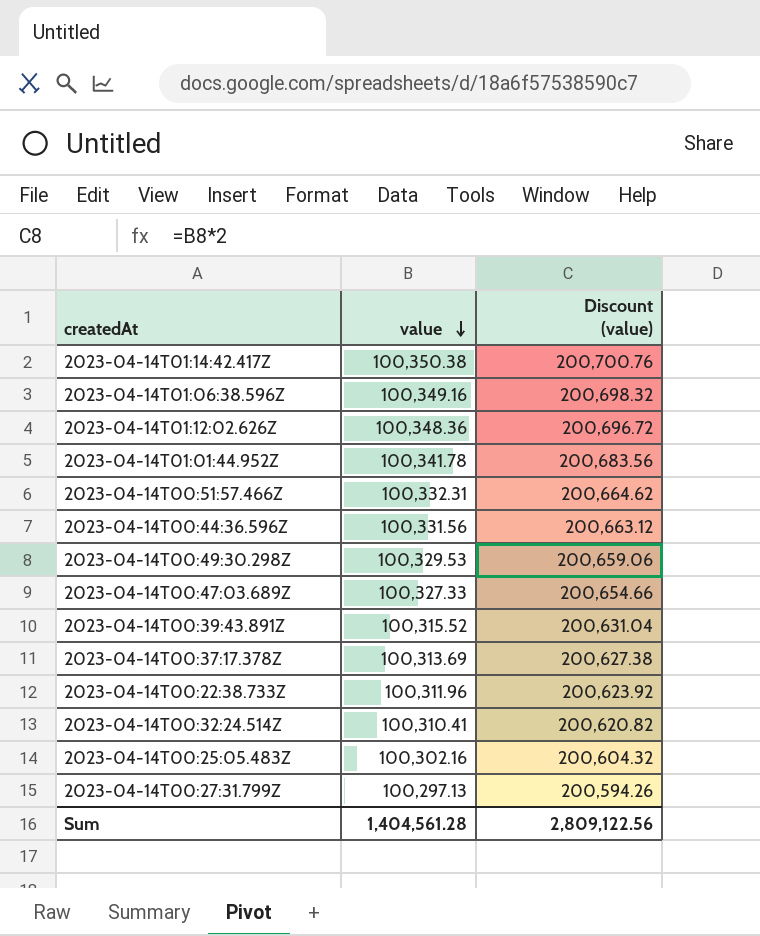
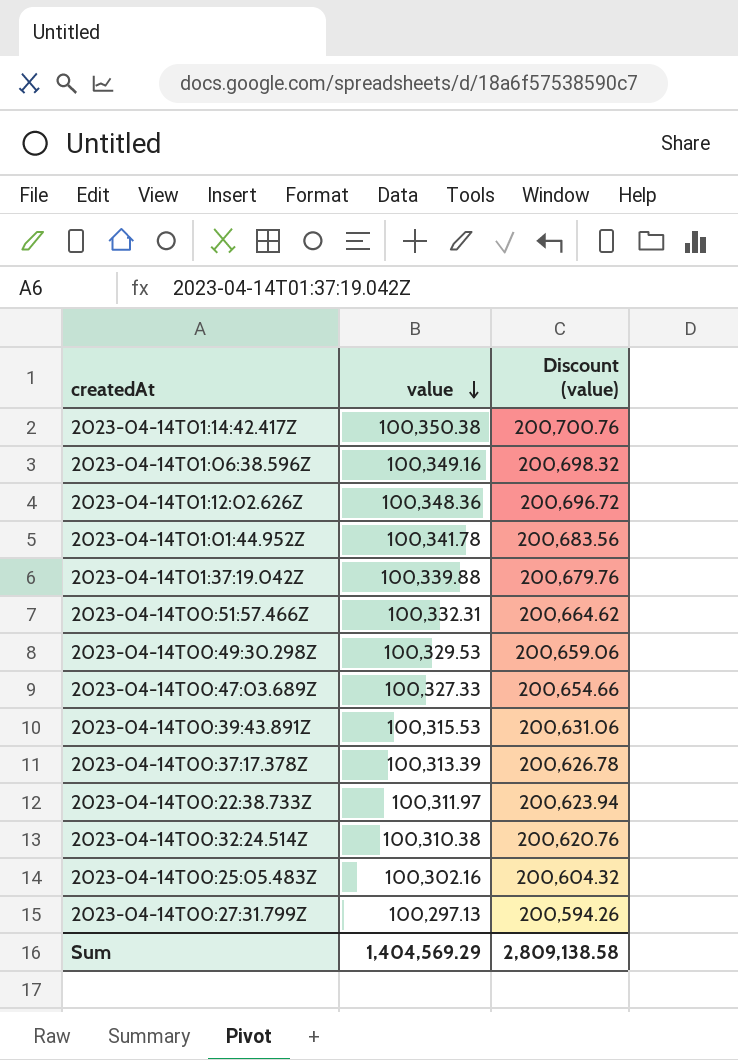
row 2023-04-14T00:44:36.596Z: 100,331.56 | 200,663.12 -> none
row 2023-04-14T01:37:19.042Z: none -> 100,339.88 | 200,679.76
2023-04-14T00:39:43.891Z | value: 100,315.52 -> 100,315.53
2023-04-14T00:39:43.891Z | Discount (value): 200,631.04 -> 200,631.06
2023-04-14T00:37:17.378Z | value: 100,313.69 -> 100,313.39
2023-04-14T00:37:17.378Z | Discount (value): 200,627.38 -> 200,626.78
2023-04-14T00:22:38.733Z | value: 100,311.96 -> 100,311.97
2023-04-14T00:22:38.733Z | Discount (value): 200,623.92 -> 200,623.94
2023-04-14T00:32:24.514Z | value: 100,310.41 -> 100,310.38
2023-04-14T00:32:24.514Z | Discount (value): 200,620.82 -> 200,620.76
Sum | value: 1,404,561.28 -> 1,404,569.29
Sum | Discount (value): 2,809,122.56 -> 2,809,138.58

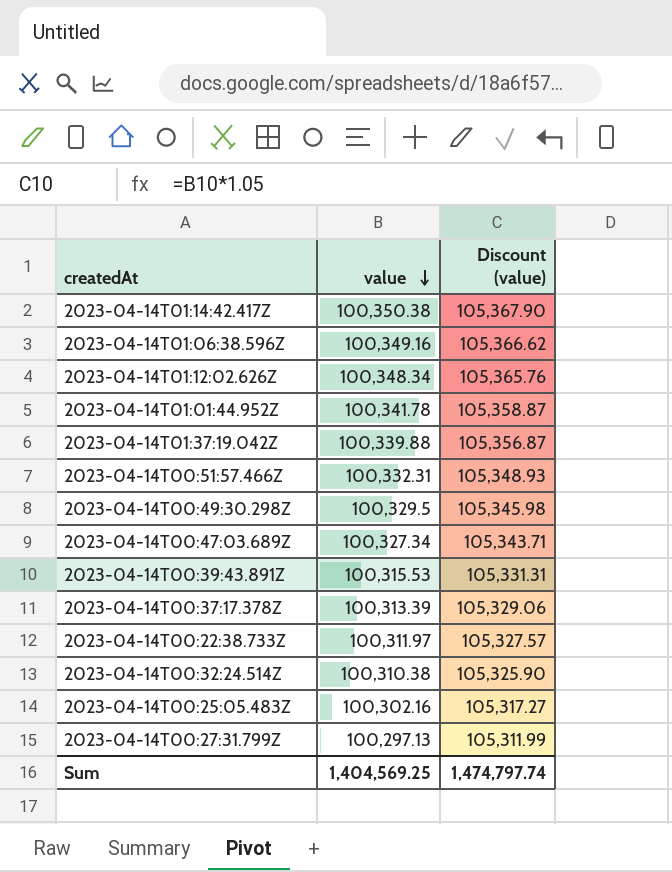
column Discount (value) | formula: [value] * 2 -> [value] * 1.05
2023-04-14T01:12:02.626Z | value: 100,348.36 -> 100,348.34
2023-04-14T00:49:30.298Z | value: 100,329.53 -> 100,329.5
2023-04-14T00:47:03.689Z | value: 100,327.33 -> 100,327.34
Sum | value: 1,404,569.29 -> 1,404,569.25
Sum | Discount (value): 2,809,138.58 -> 1,474,797.74

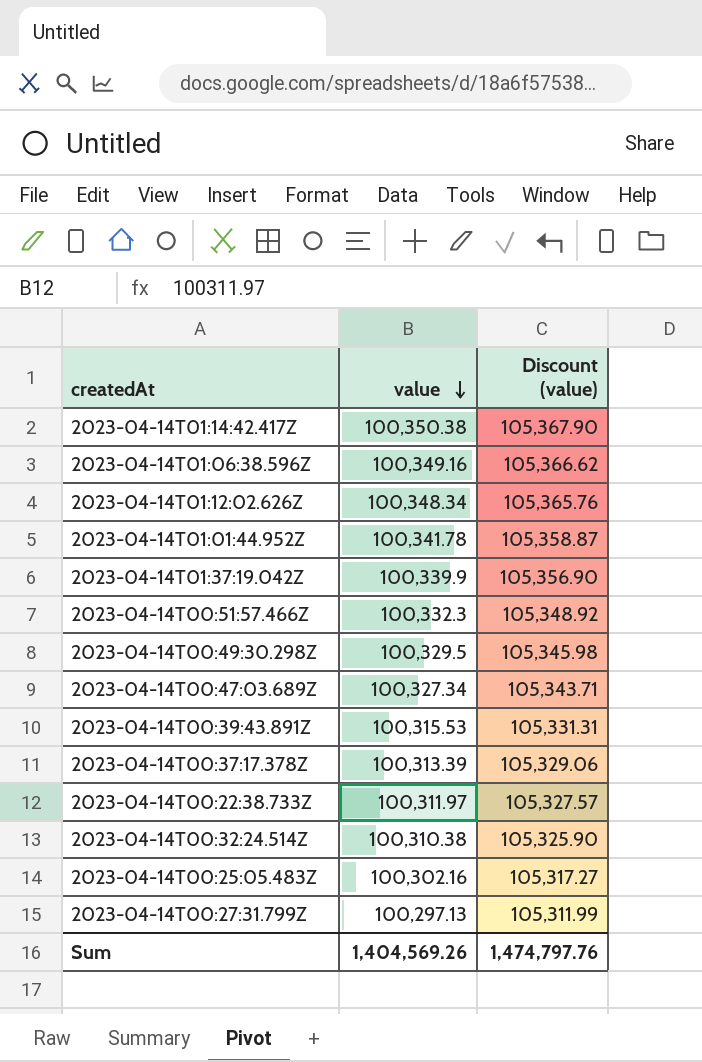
2023-04-14T01:37:19.042Z | value: 100,339.88 -> 100,339.9
2023-04-14T01:37:19.042Z | Discount (value): 105,356.87 -> 105,356.90
2023-04-14T00:51:57.466Z | value: 100,332.31 -> 100,332.3
2023-04-14T00:51:57.466Z | Discount (value): 105,348.93 -> 105,348.92
Sum | value: 1,404,569.25 -> 1,404,569.26
Sum | Discount (value): 1,474,797.74 -> 1,474,797.76

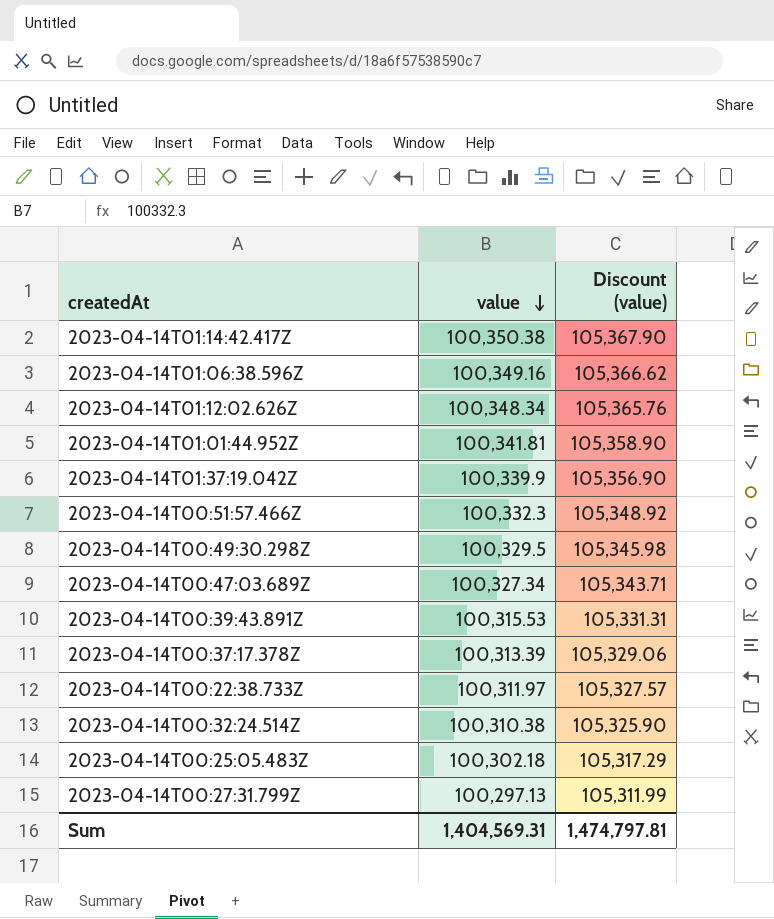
2023-04-14T01:01:44.952Z | value: 100,341.78 -> 100,341.81
2023-04-14T01:01:44.952Z | Discount (value): 105,358.87 -> 105,358.90
2023-04-14T00:25:05.483Z | value: 100,302.16 -> 100,302.18
2023-04-14T00:25:05.483Z | Discount (value): 105,317.27 -> 105,317.29
Sum | value: 1,404,569.26 -> 1,404,569.31
Sum | Discount (value): 1,474,797.76 -> 1,474,797.81

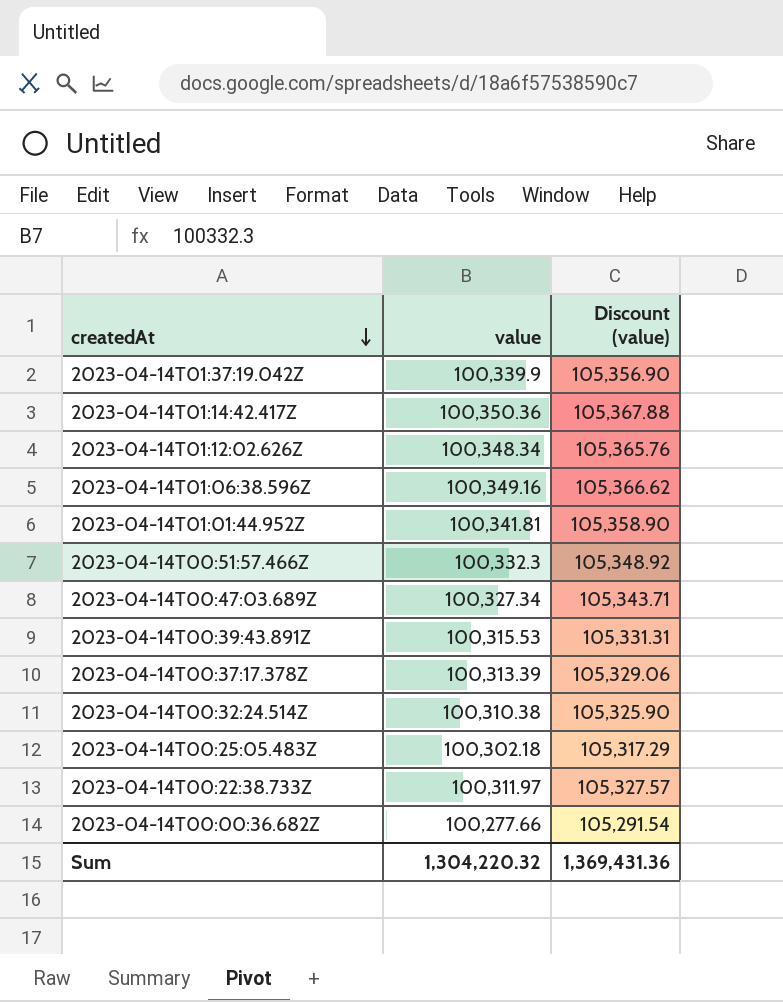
row order: value descending -> createdAt descending
row 2023-04-14T00:49:30.298Z: 100,329.5 | 105,345.98 -> none
row 2023-04-14T00:27:31.799Z: 100,297.13 | 105,311.99 -> none
2023-04-14T01:14:42.417Z | value: 100,350.38 -> 100,350.36
2023-04-14T01:14:42.417Z | Discount (value): 105,367.90 -> 105,367.88
row 2023-04-14T00:00:36.682Z: none -> 100,277.66 | 105,291.54
Sum | value: 1,404,569.31 -> 1,304,220.32
Sum | Discount (value): 1,474,797.81 -> 1,369,431.36

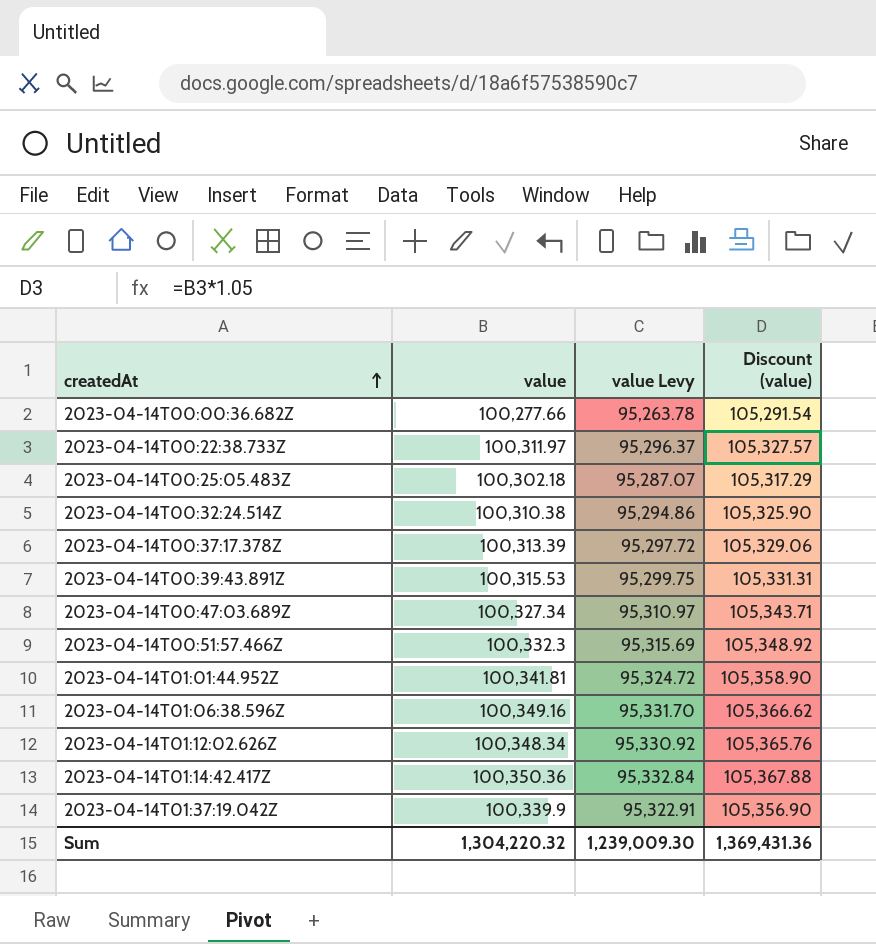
row order: createdAt descending -> createdAt ascending
column value Levy | formula: none -> [value] * 0.95

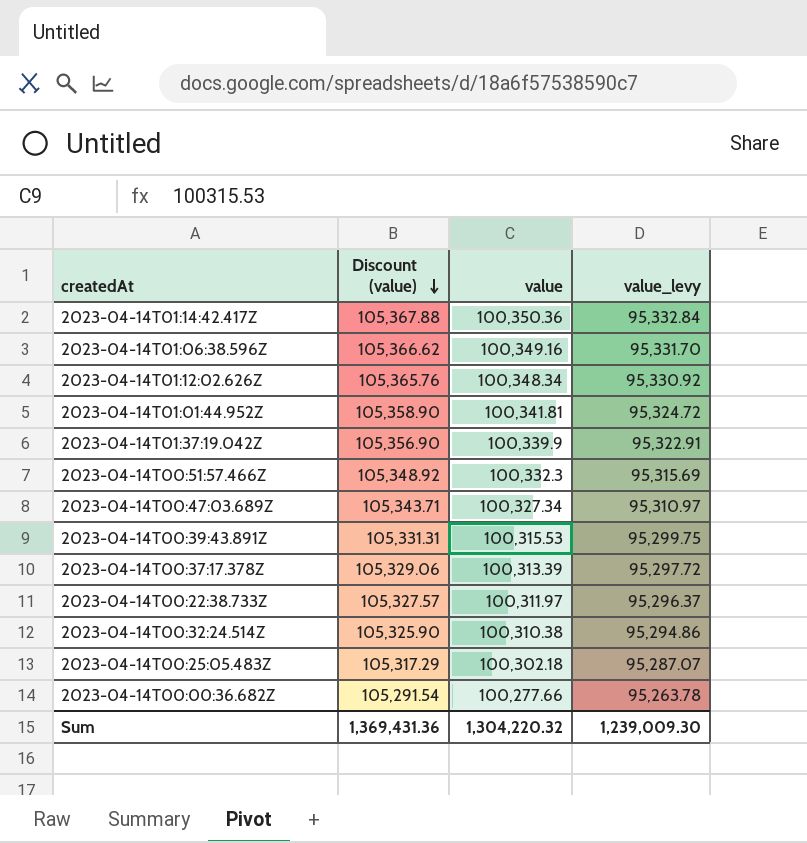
row order: createdAt ascending -> Discount (value) descending
column Discount (value) | position: 4 -> 2
column name: value Levy -> value_levy

